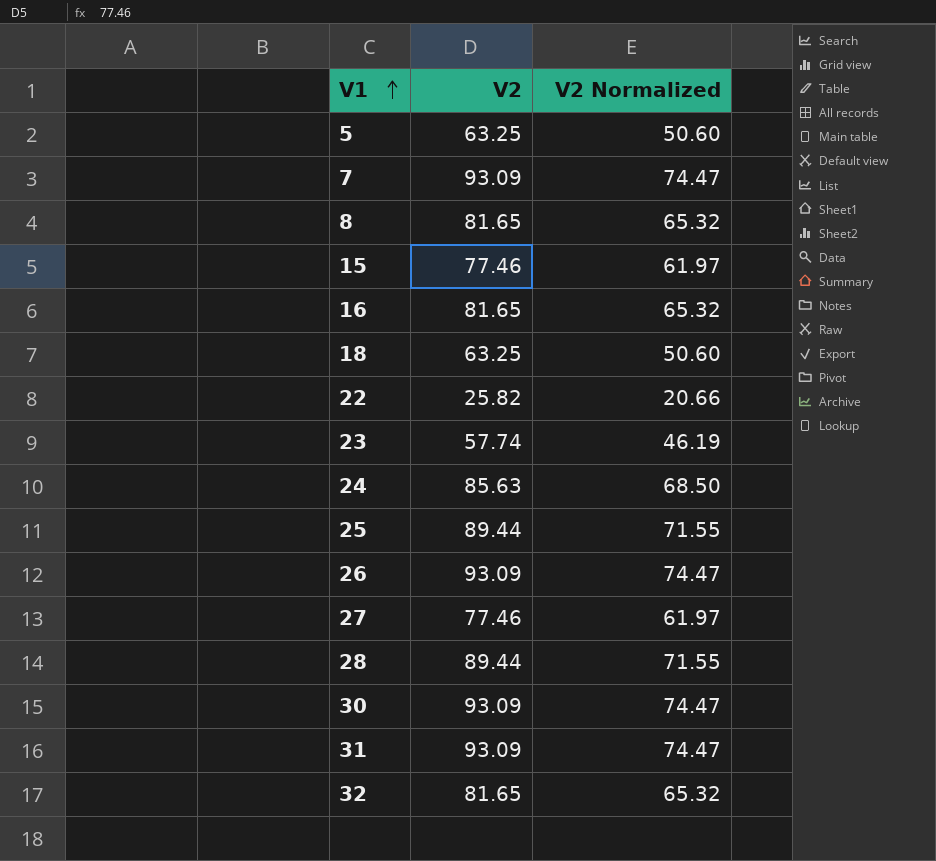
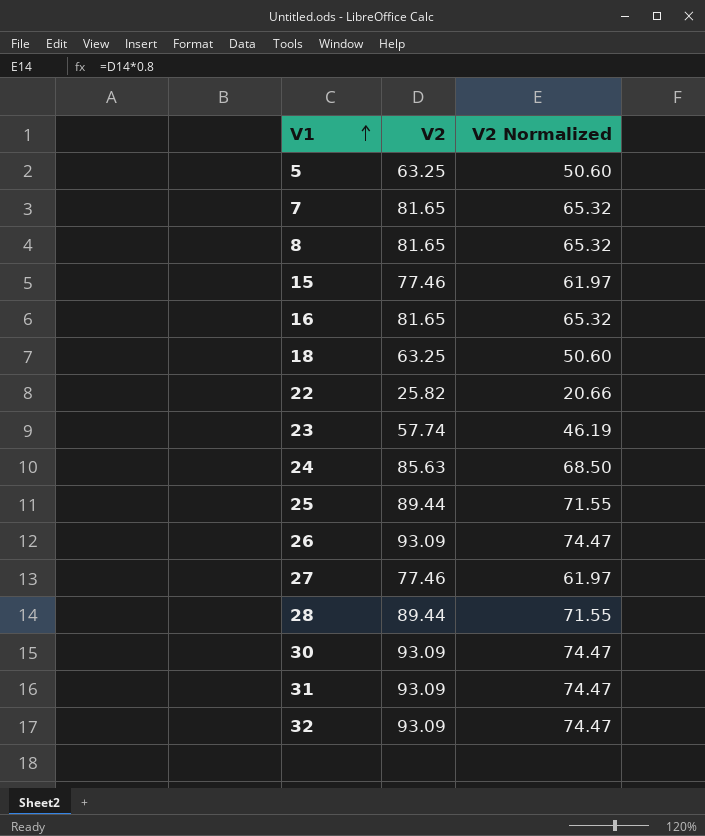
7 | V2: 93.09 -> 81.65
7 | V2 Normalized: 74.47 -> 65.32
32 | V2: 81.65 -> 93.09
32 | V2 Normalized: 65.32 -> 74.47

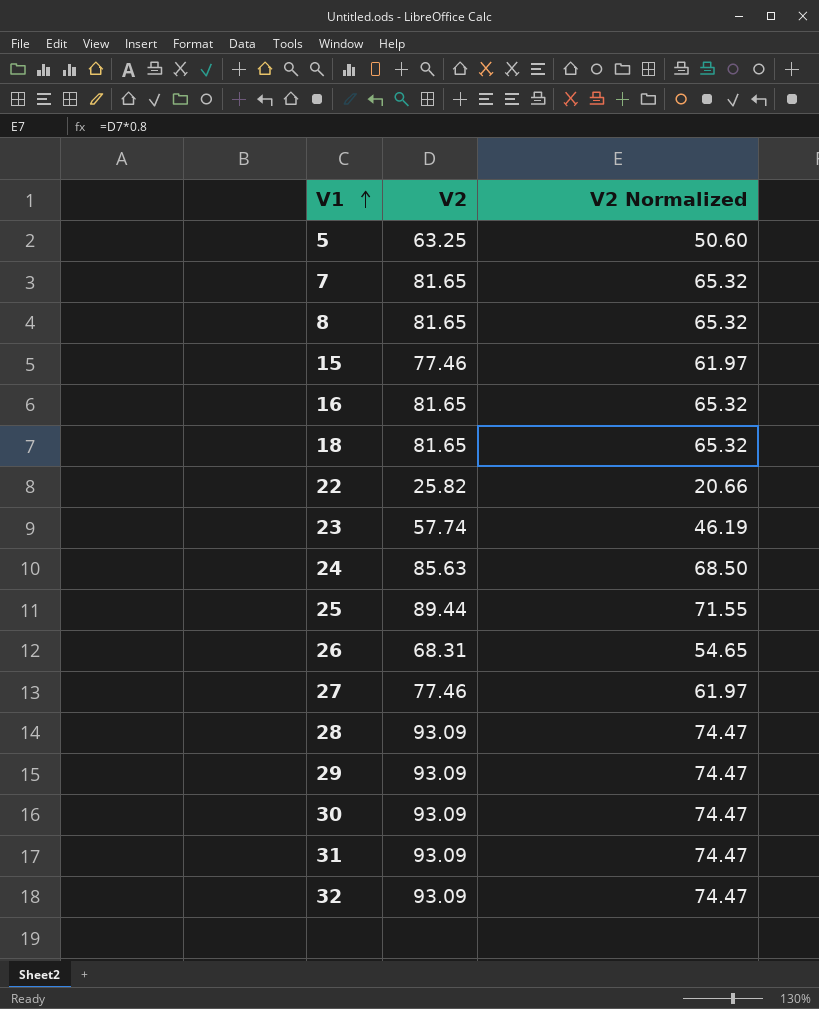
18 | V2: 63.25 -> 81.65
18 | V2 Normalized: 50.60 -> 65.32
26 | V2: 93.09 -> 68.31
26 | V2 Normalized: 74.47 -> 54.65
28 | V2: 89.44 -> 93.09
28 | V2 Normalized: 71.55 -> 74.47
row 29: none -> 93.09 | 74.47

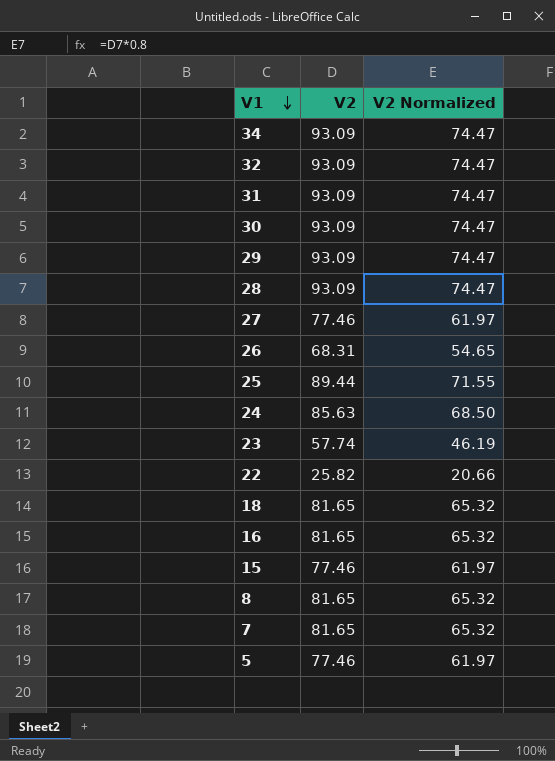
row order: V1 ascending -> V1 descending
row 34: none -> 93.09 | 74.47
5 | V2: 63.25 -> 77.46
5 | V2 Normalized: 50.60 -> 61.97

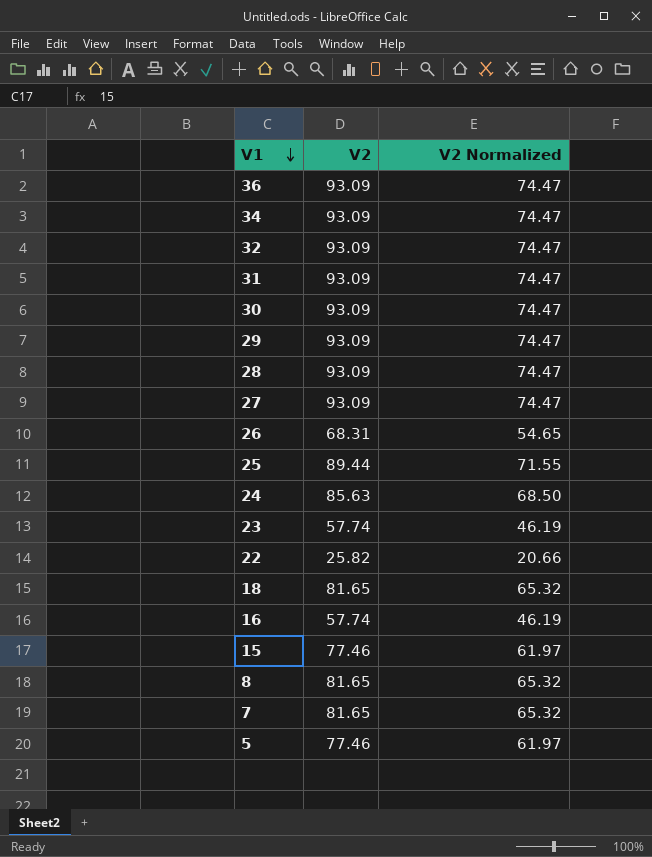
row 36: none -> 93.09 | 74.47
27 | V2: 77.46 -> 93.09
27 | V2 Normalized: 61.97 -> 74.47
16 | V2: 81.65 -> 57.74
16 | V2 Normalized: 65.32 -> 46.19

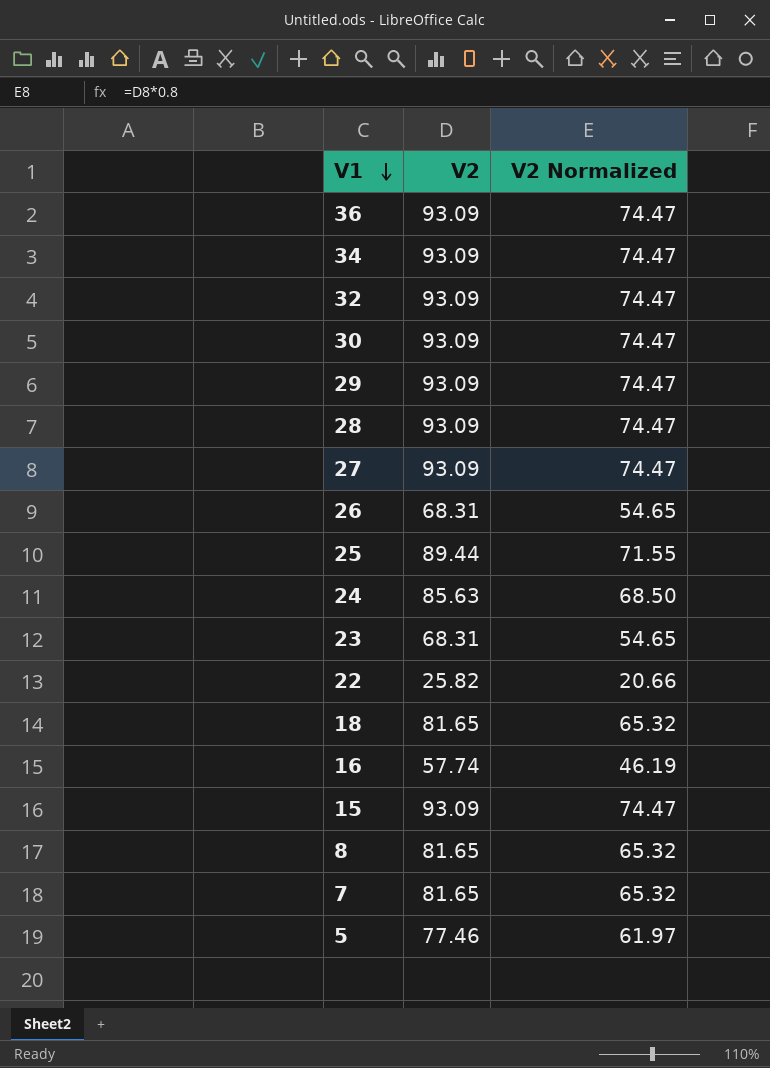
row 31: 93.09 | 74.47 -> none
23 | V2: 57.74 -> 68.31
23 | V2 Normalized: 46.19 -> 54.65
15 | V2: 77.46 -> 93.09
15 | V2 Normalized: 61.97 -> 74.47

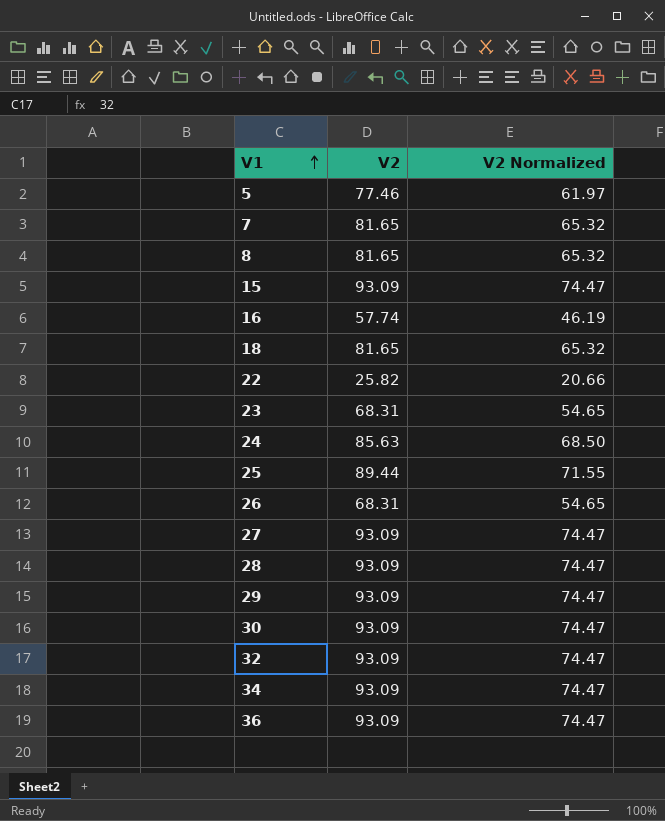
row order: V1 descending -> V1 ascending

